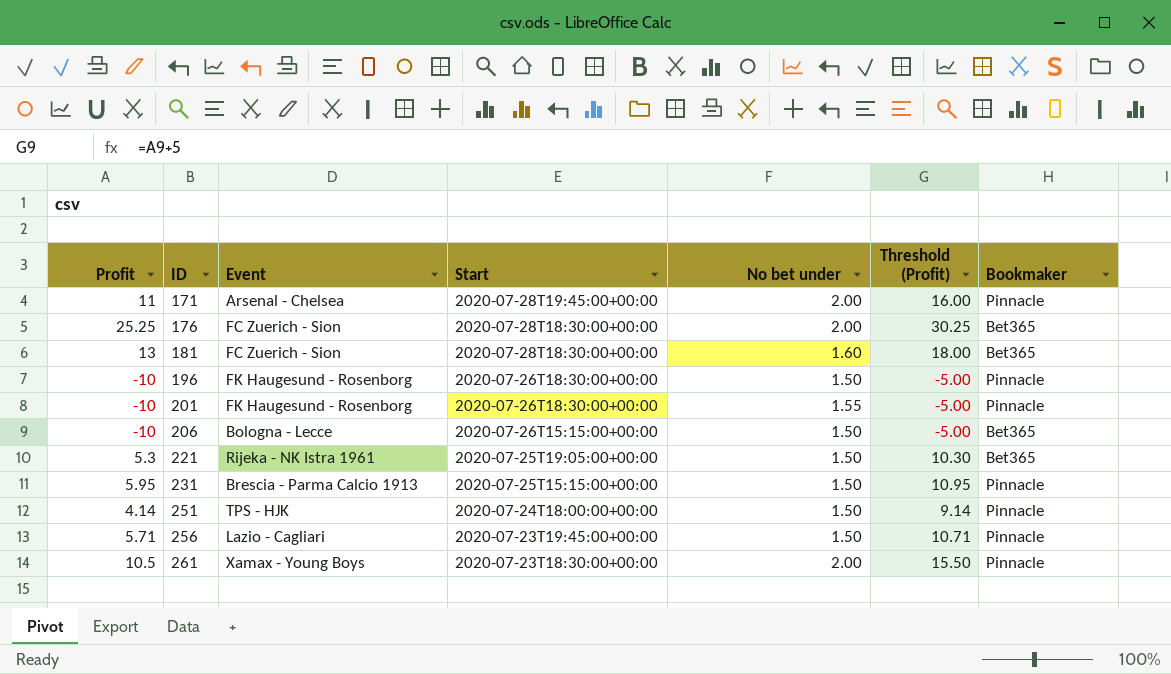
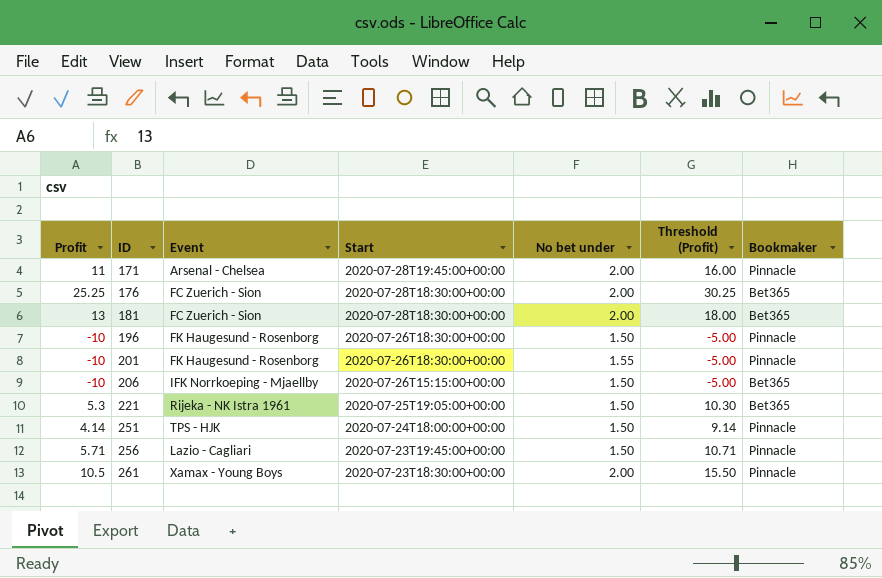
row 231: 5.95 | Brescia - Parma Calcio 1913 | 2020-07-25T15:15:00+00:00 | 1.50 | 10.95 | Pinnacle -> none
181 | No bet under: 1.60 -> 2.00
206 | Event: Bologna - Lecce -> IFK Norrkoeping - Mjaellby

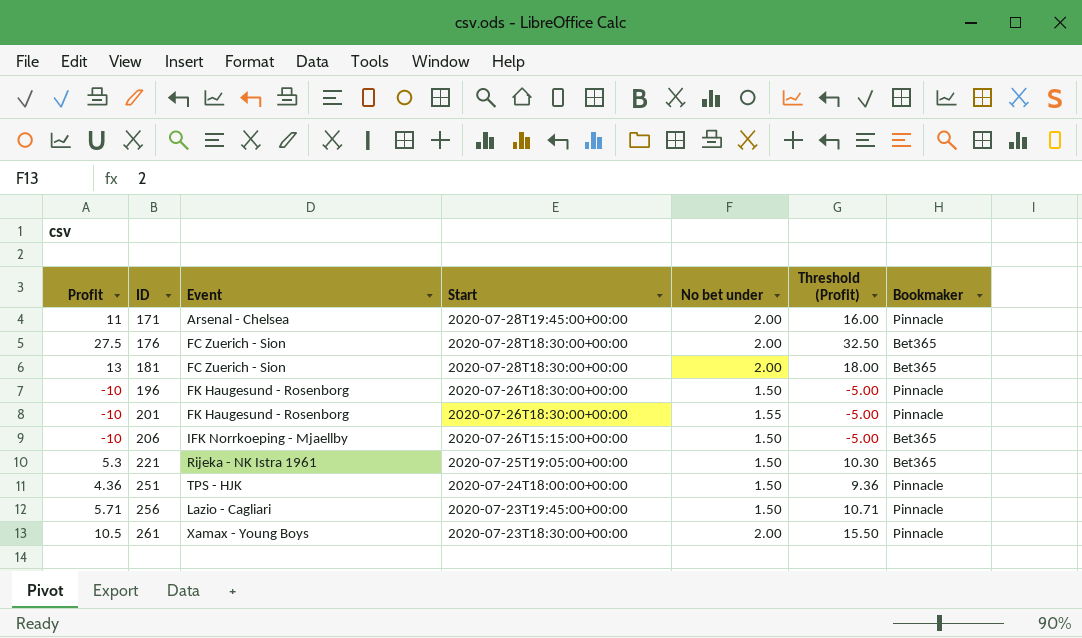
176 | Profit: 25.25 -> 27.5
176 | Threshold (Profit): 30.25 -> 32.50
251 | Profit: 4.14 -> 4.36
251 | Threshold (Profit): 9.14 -> 9.36

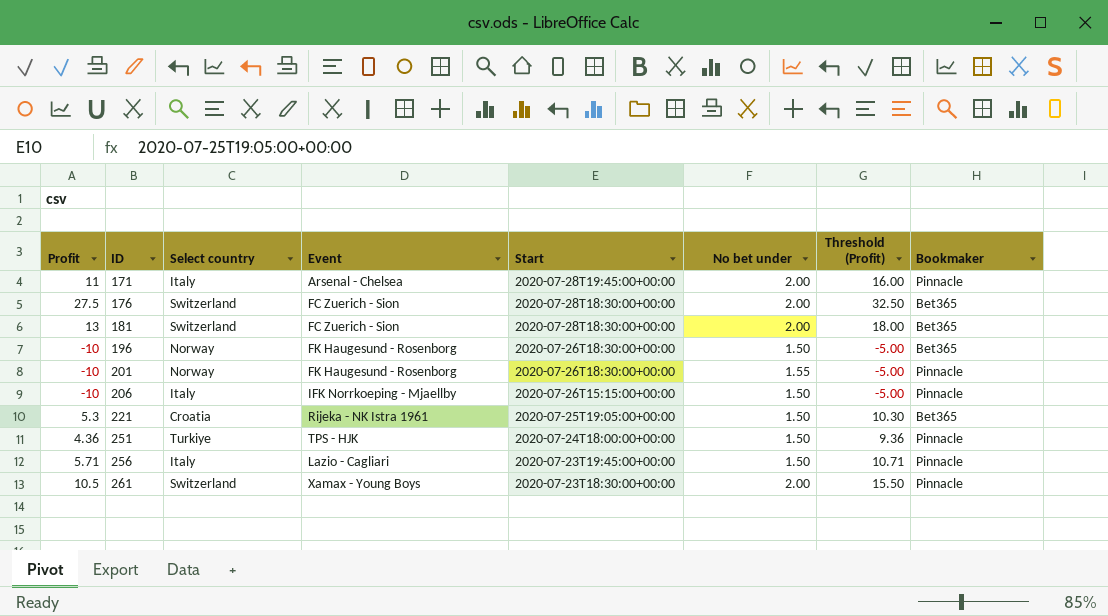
column Select country | position: none -> 3
196 | Bookmaker: Pinnacle -> Bet365
206 | Bookmaker: Bet365 -> Pinnacle

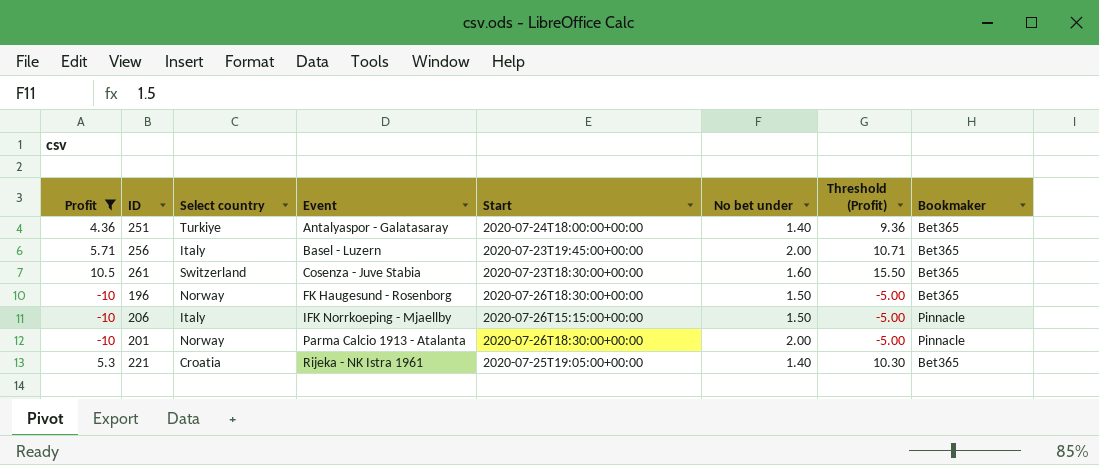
filter: none -> Profit <= 10.5
row order: ID ascending -> Event ascending
251 | Event: TPS - HJK -> Antalyaspor - Galatasaray
251 | No bet under: 1.50 -> 1.40
251 | Bookmaker: Pinnacle -> Bet365
256 | Event: Lazio - Cagliari -> Basel - Luzern
256 | No bet under: 1.50 -> 2.00
256 | Bookmaker: Pinnacle -> Bet365
261 | Event: Xamax - Young Boys -> Cosenza - Juve Stabia
261 | No bet under: 2.00 -> 1.60
261 | Bookmaker: Pinnacle -> Bet365
201 | Event: FK Haugesund - Rosenborg -> Parma Calcio 1913 - Atalanta
201 | No bet under: 1.55 -> 2.00
221 | No bet under: 1.50 -> 1.40

